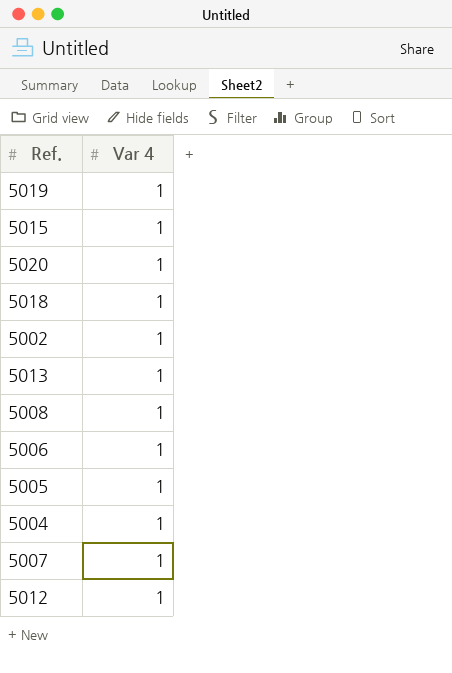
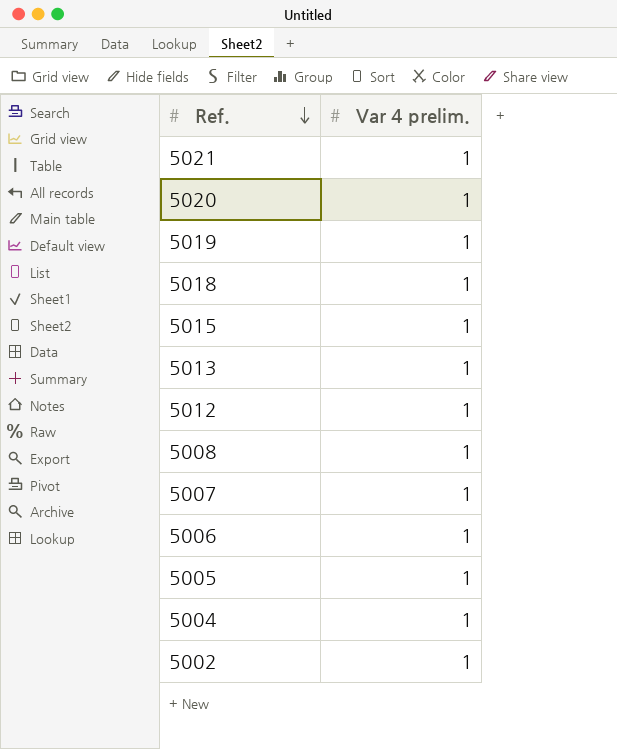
row order: none -> Ref. descending
column name: Var 4 -> Var 4 prelim.
row 5021: none -> 1

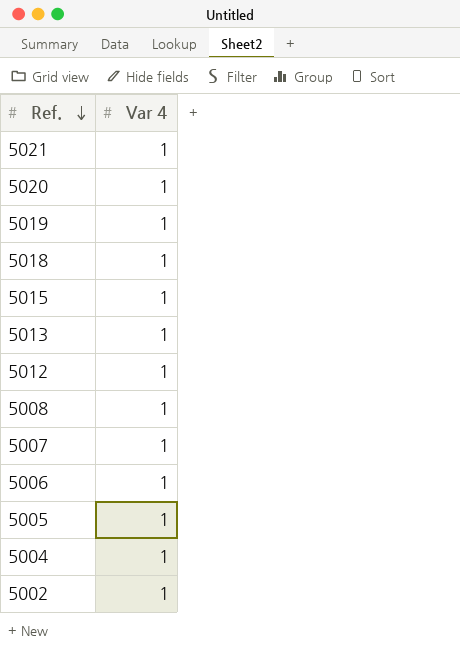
column name: Var 4 prelim. -> Var 4

